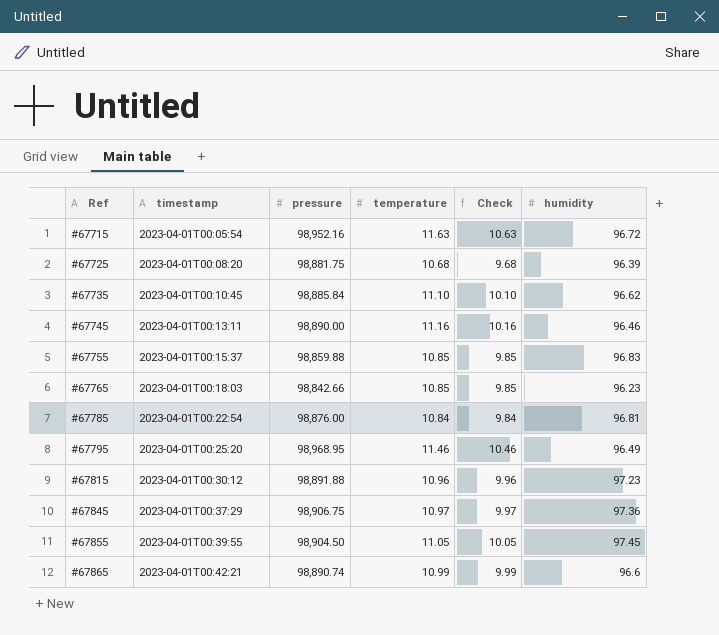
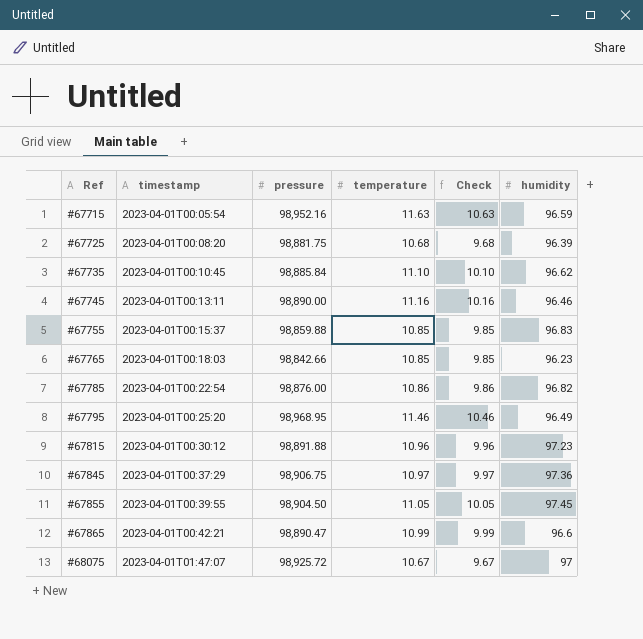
#67715 | humidity: 96.72 -> 96.59
#67785 | temperature: 10.84 -> 10.86
#67785 | Check: 9.84 -> 9.86
#67785 | humidity: 96.81 -> 96.82
#67865 | pressure: 98,890.74 -> 98,890.47
row #68075: none -> 2023-04-01T01:47:07 | 98,925.72 | 10.67 | 9.67 | 97

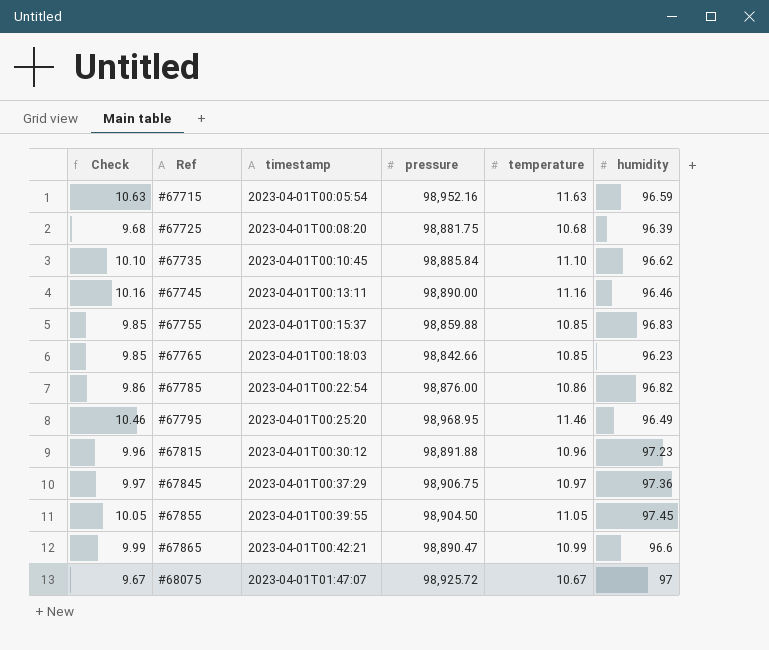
column Check | position: 5 -> 1

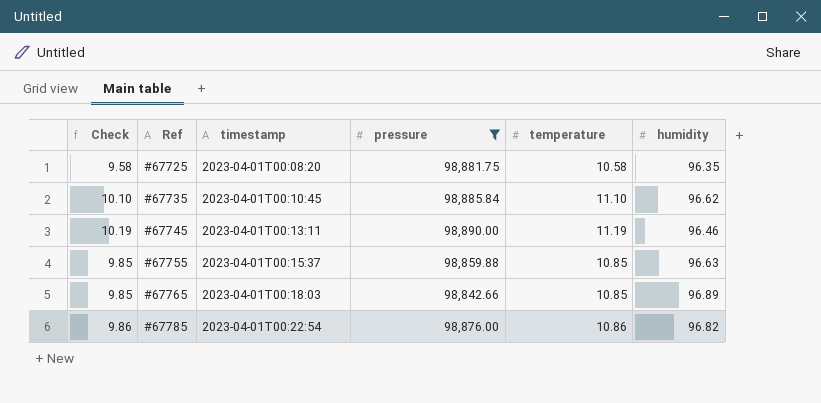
filter: none -> pressure <= 98,890.00
#67725 | Check: 9.68 -> 9.58
#67725 | temperature: 10.68 -> 10.58
#67725 | humidity: 96.39 -> 96.35
#67745 | Check: 10.16 -> 10.19
#67745 | temperature: 11.16 -> 11.19
#67755 | humidity: 96.83 -> 96.63
#67765 | humidity: 96.23 -> 96.89

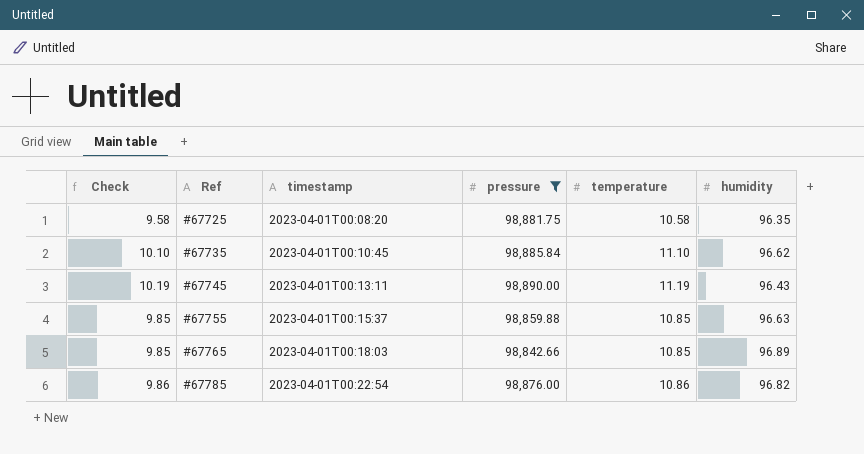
#67745 | humidity: 96.46 -> 96.43

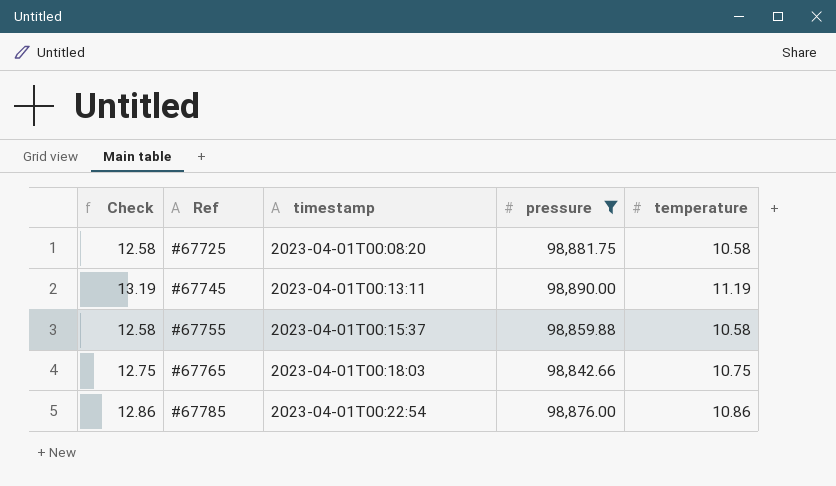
column humidity | position: 6 -> none
column Check | formula: [temperature] - 1 -> [temperature] + 2
row #67735: 10.10 | 2023-04-01T00:10:45 | 98,885.84 | 11.10 | 96.62 -> none
#67755 | temperature: 10.85 -> 10.58
#67765 | temperature: 10.85 -> 10.75

